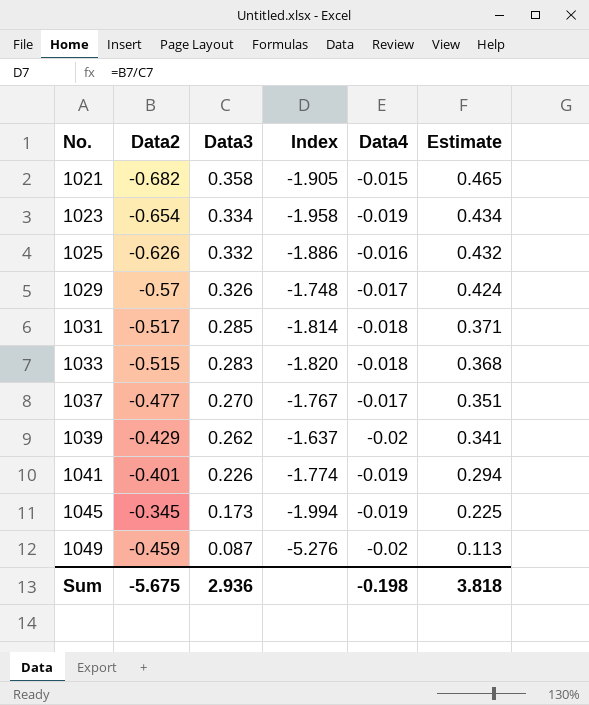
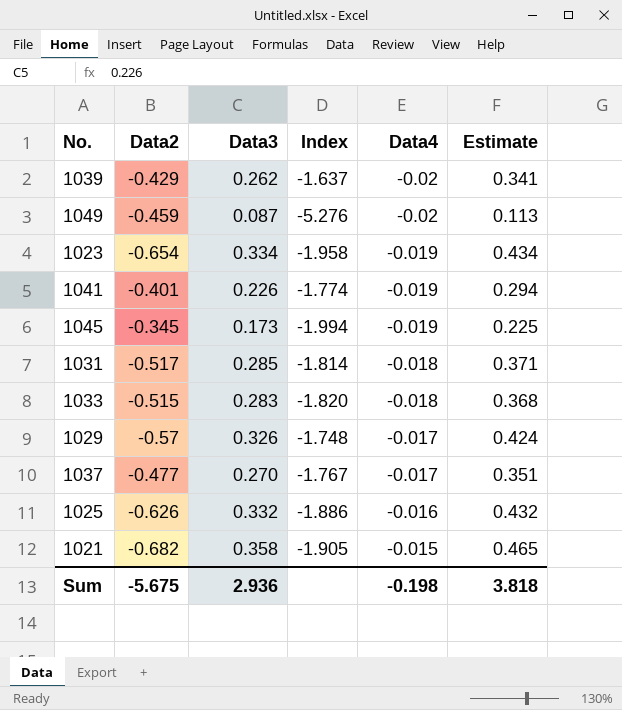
row order: No. ascending -> Data4 ascending

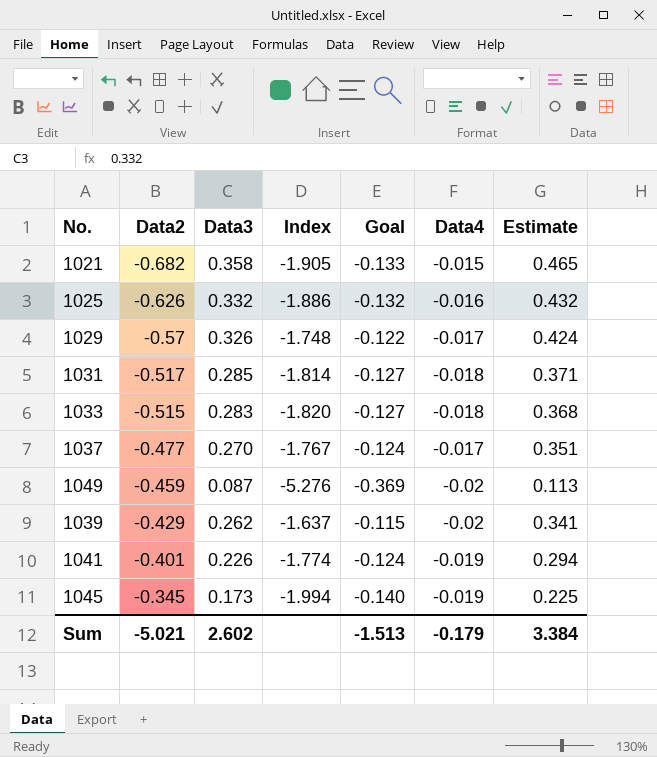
row order: Data4 ascending -> Data2 ascending
column Goal | formula: none -> [Index] * 0.07
row 1023: -0.654 | 0.334 | -1.958 | -0.019 | 0.434 -> none
Sum | Data2: -5.675 -> -5.021
Sum | Data3: 2.936 -> 2.602
Sum | Data4: -0.198 -> -0.179
Sum | Estimate: 3.818 -> 3.384

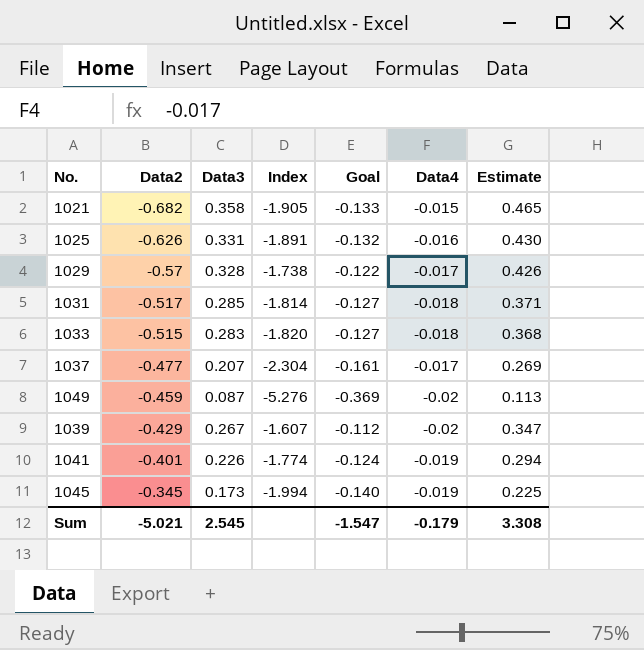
1025 | Data3: 0.332 -> 0.331
1025 | Index: -1.886 -> -1.891
1025 | Estimate: 0.432 -> 0.430
1029 | Data3: 0.326 -> 0.328
1029 | Index: -1.748 -> -1.738
1029 | Estimate: 0.424 -> 0.426
1037 | Data3: 0.270 -> 0.207
1037 | Index: -1.767 -> -2.304
1037 | Goal: -0.124 -> -0.161
1037 | Estimate: 0.351 -> 0.269
1039 | Data3: 0.262 -> 0.267
1039 | Index: -1.637 -> -1.607
1039 | Goal: -0.115 -> -0.112
1039 | Estimate: 0.341 -> 0.347
Sum | Data3: 2.602 -> 2.545
Sum | Goal: -1.513 -> -1.547
Sum | Estimate: 3.384 -> 3.308

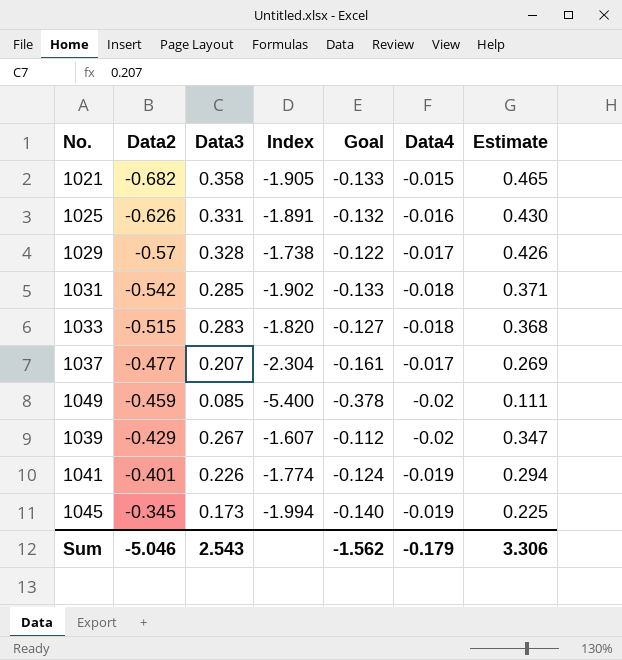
1031 | Data2: -0.517 -> -0.542
1031 | Index: -1.814 -> -1.902
1031 | Goal: -0.127 -> -0.133
1049 | Data3: 0.087 -> 0.085
1049 | Index: -5.276 -> -5.400
1049 | Goal: -0.369 -> -0.378
1049 | Estimate: 0.113 -> 0.111
Sum | Data2: -5.021 -> -5.046
Sum | Data3: 2.545 -> 2.543
Sum | Goal: -1.547 -> -1.562
Sum | Estimate: 3.308 -> 3.306

